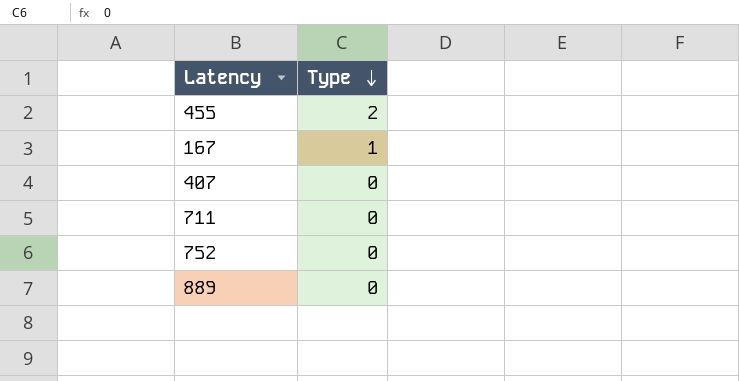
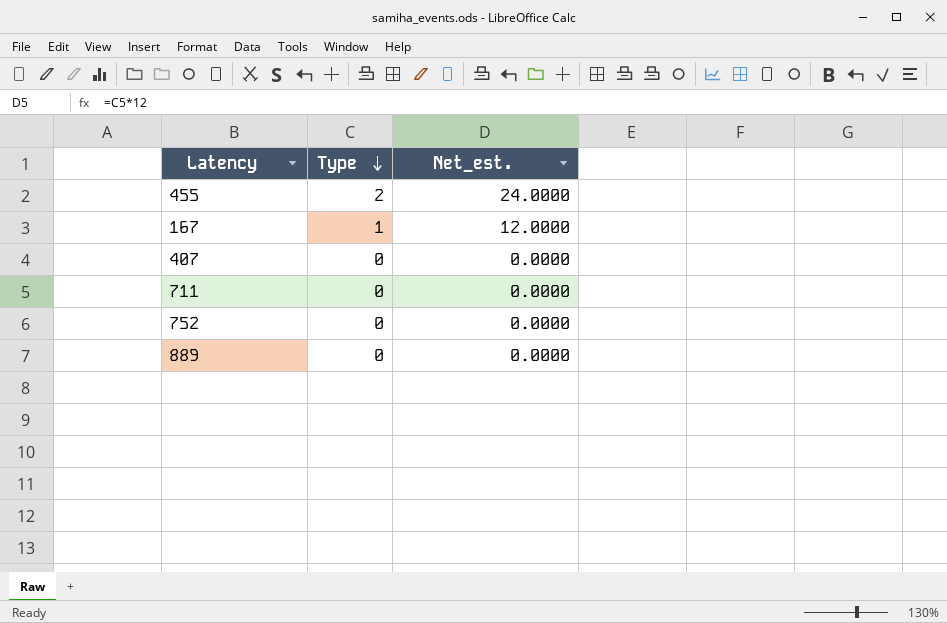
column Net_est. | formula: none -> [Type] * 12

